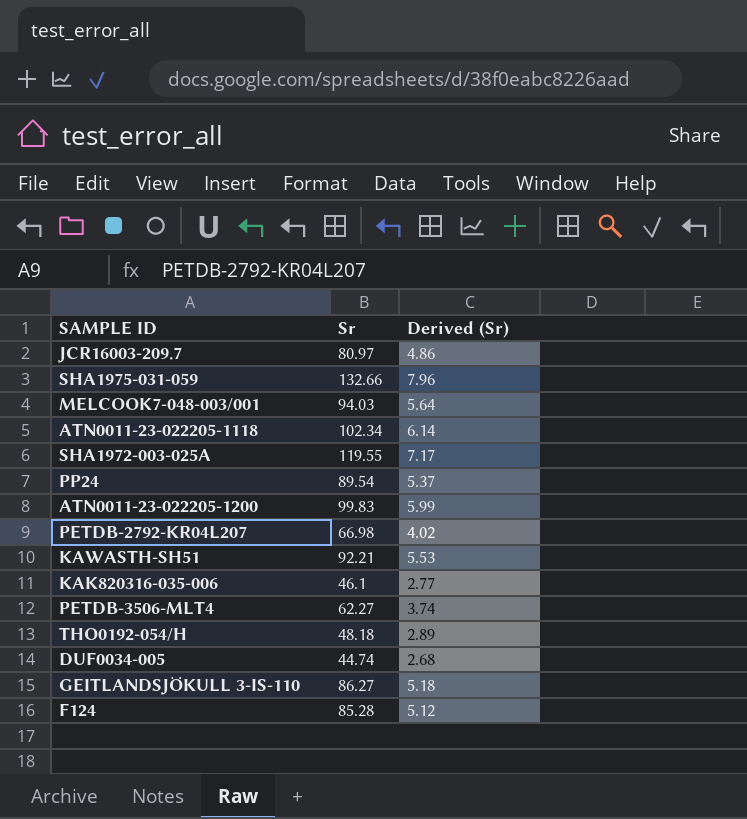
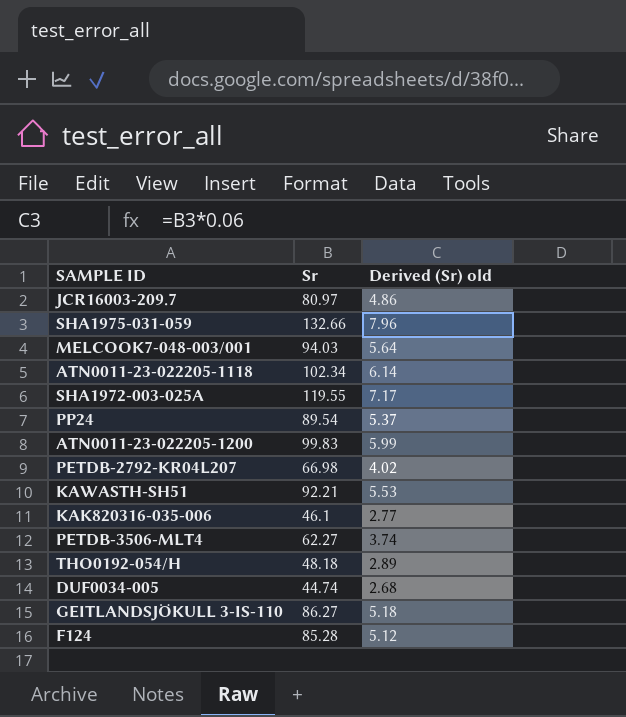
column name: Derived (Sr) -> Derived (Sr) old

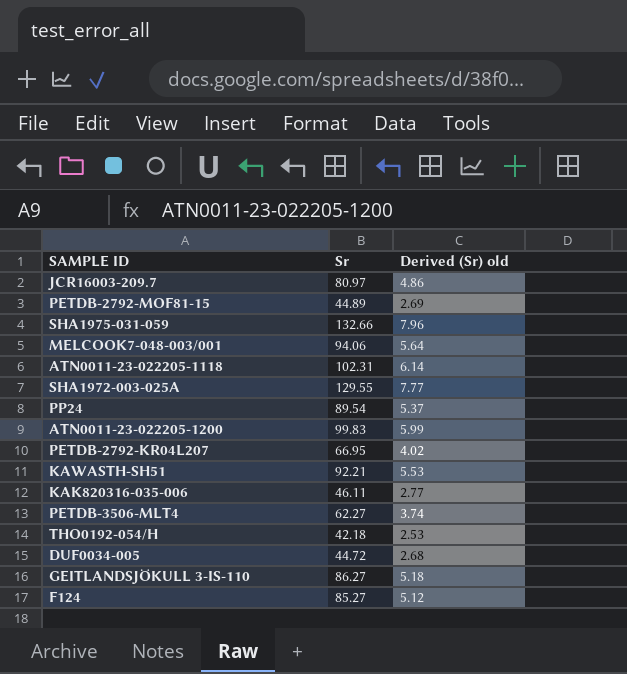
row PETDB-2792-MOF81-15: none -> 44.89 | 2.69
MELCOOK7-048-003/001 | Sr: 94.03 -> 94.06
ATN0011-23-022205-1118 | Sr: 102.34 -> 102.31
SHA1972-003-025A | Sr: 119.55 -> 129.55
SHA1972-003-025A | Derived (Sr) old: 7.17 -> 7.77
PETDB-2792-KR04L207 | Sr: 66.98 -> 66.95
KAK820316-035-006 | Sr: 46.1 -> 46.11
THO0192-054/H | Sr: 48.18 -> 42.18
THO0192-054/H | Derived (Sr) old: 2.89 -> 2.53
DUF0034-005 | Sr: 44.74 -> 44.72
F124 | Sr: 85.28 -> 85.27

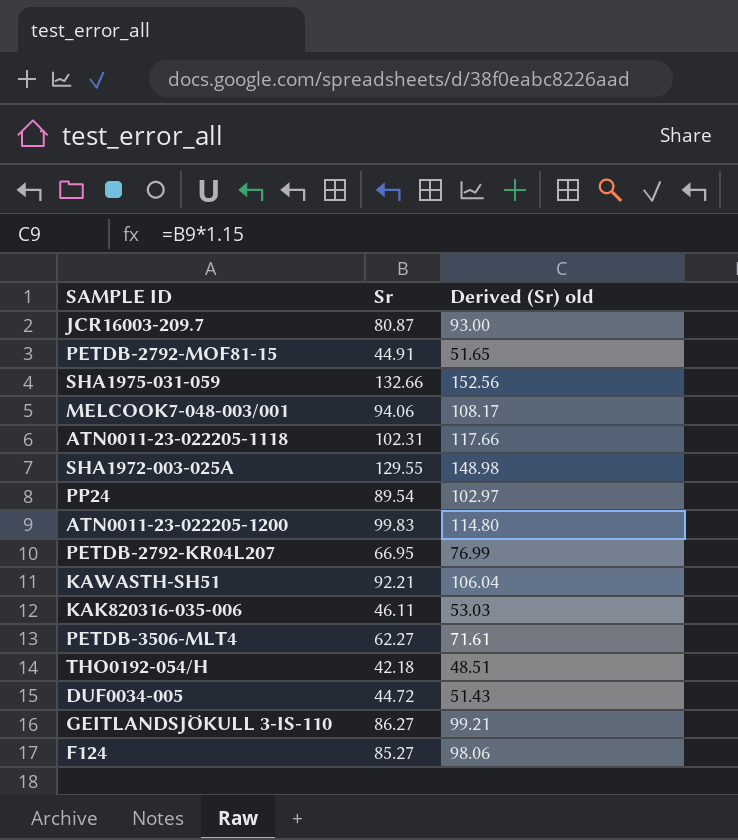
column Derived (Sr) old | formula: [Sr] * 0.06 -> [Sr] * 1.15
JCR16003-209.7 | Sr: 80.97 -> 80.87
PETDB-2792-MOF81-15 | Sr: 44.89 -> 44.91

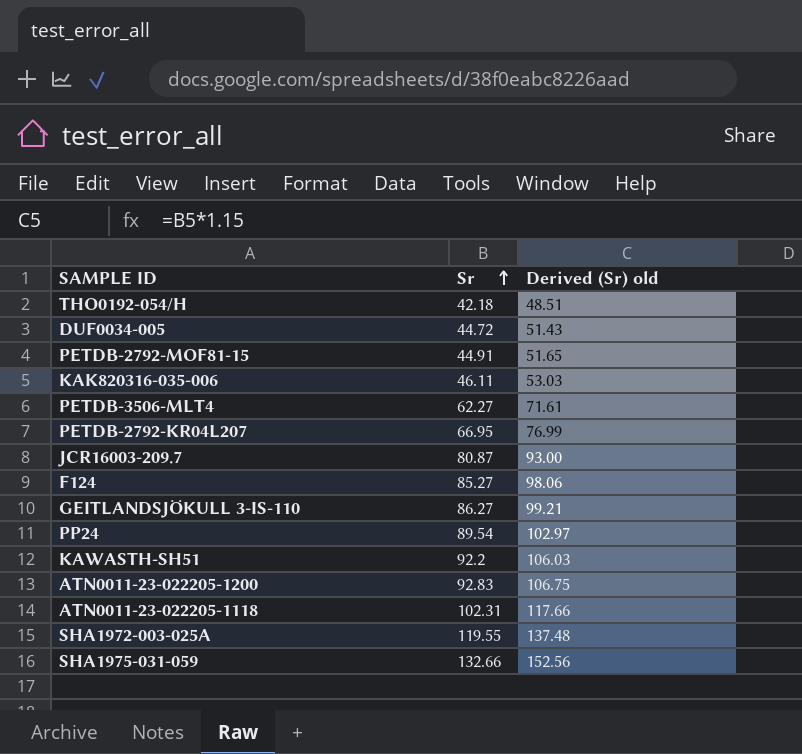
row order: none -> Sr ascending
row MELCOOK7-048-003/001: 94.06 | 108.17 -> none
KAWASTH-SH51 | Sr: 92.21 -> 92.2
KAWASTH-SH51 | Derived (Sr) old: 106.04 -> 106.03
ATN0011-23-022205-1200 | Sr: 99.83 -> 92.83
ATN0011-23-022205-1200 | Derived (Sr) old: 114.80 -> 106.75
SHA1972-003-025A | Sr: 129.55 -> 119.55
SHA1972-003-025A | Derived (Sr) old: 148.98 -> 137.48

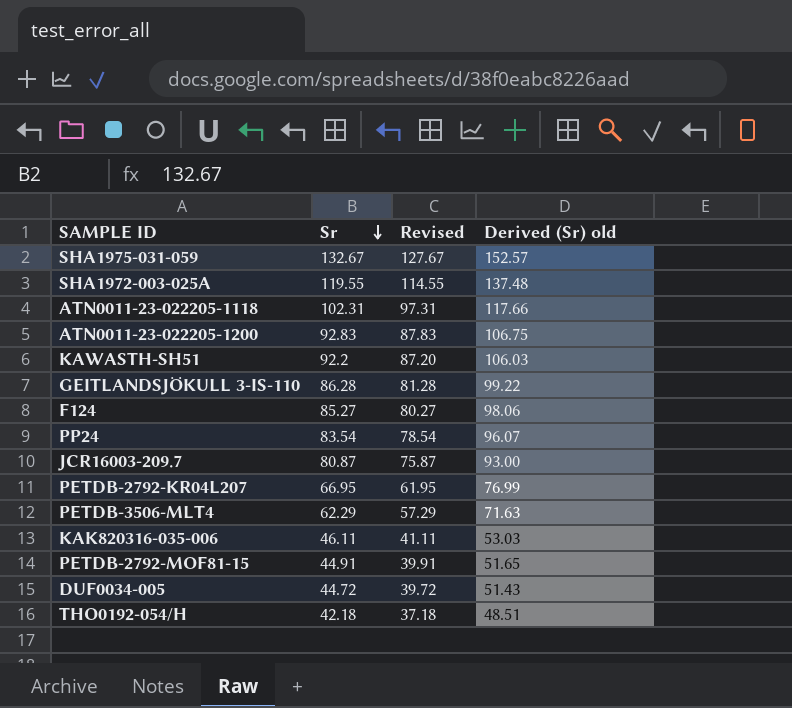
row order: Sr ascending -> Sr descending
column Revised | formula: none -> [Sr] - 5
SHA1975-031-059 | Sr: 132.66 -> 132.67
SHA1975-031-059 | Derived (Sr) old: 152.56 -> 152.57
GEITLANDSJÖKULL 3-IS-110 | Sr: 86.27 -> 86.28
GEITLANDSJÖKULL 3-IS-110 | Derived (Sr) old: 99.21 -> 99.22
PP24 | Sr: 89.54 -> 83.54
PP24 | Derived (Sr) old: 102.97 -> 96.07
PETDB-3506-MLT4 | Sr: 62.27 -> 62.29
PETDB-3506-MLT4 | Derived (Sr) old: 71.61 -> 71.63

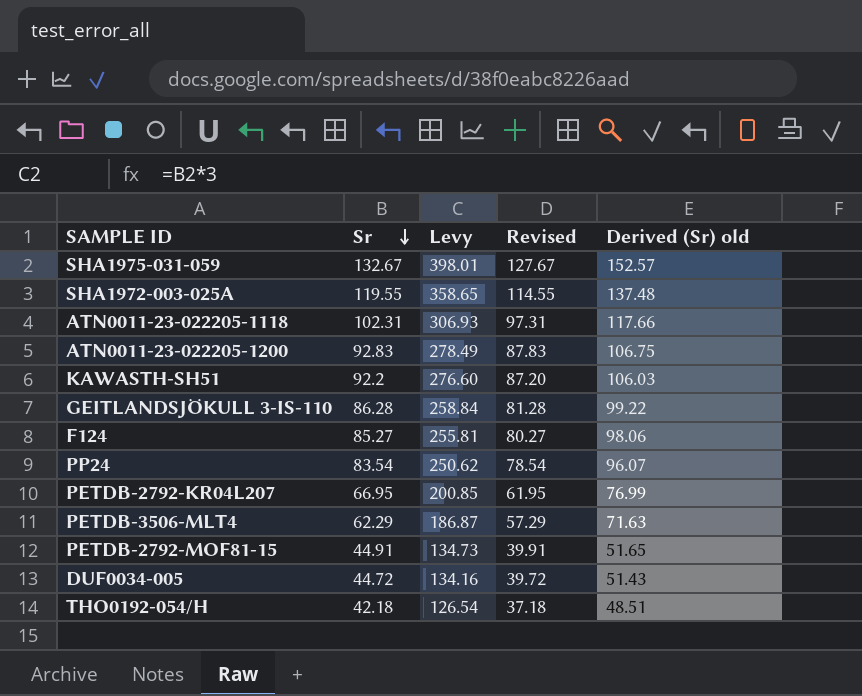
column Levy | formula: none -> [Sr] * 3
row JCR16003-209.7: 80.87 | 75.87 | 93.00 -> none
row KAK820316-035-006: 46.11 | 41.11 | 53.03 -> none

